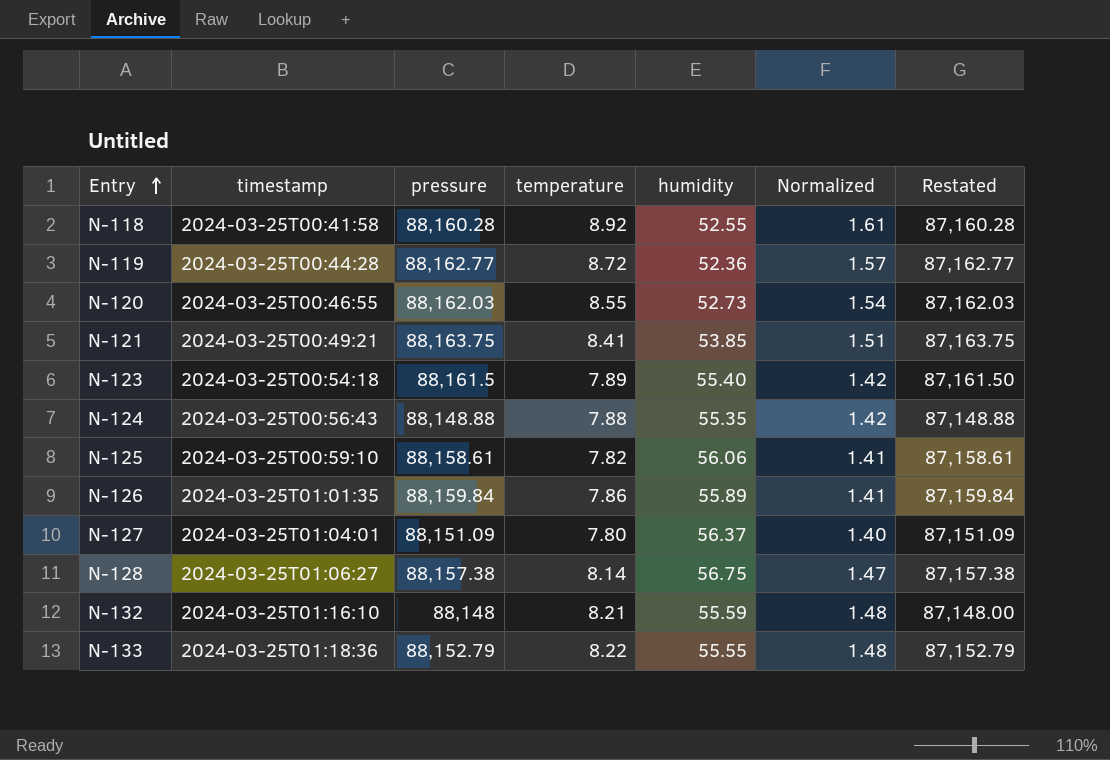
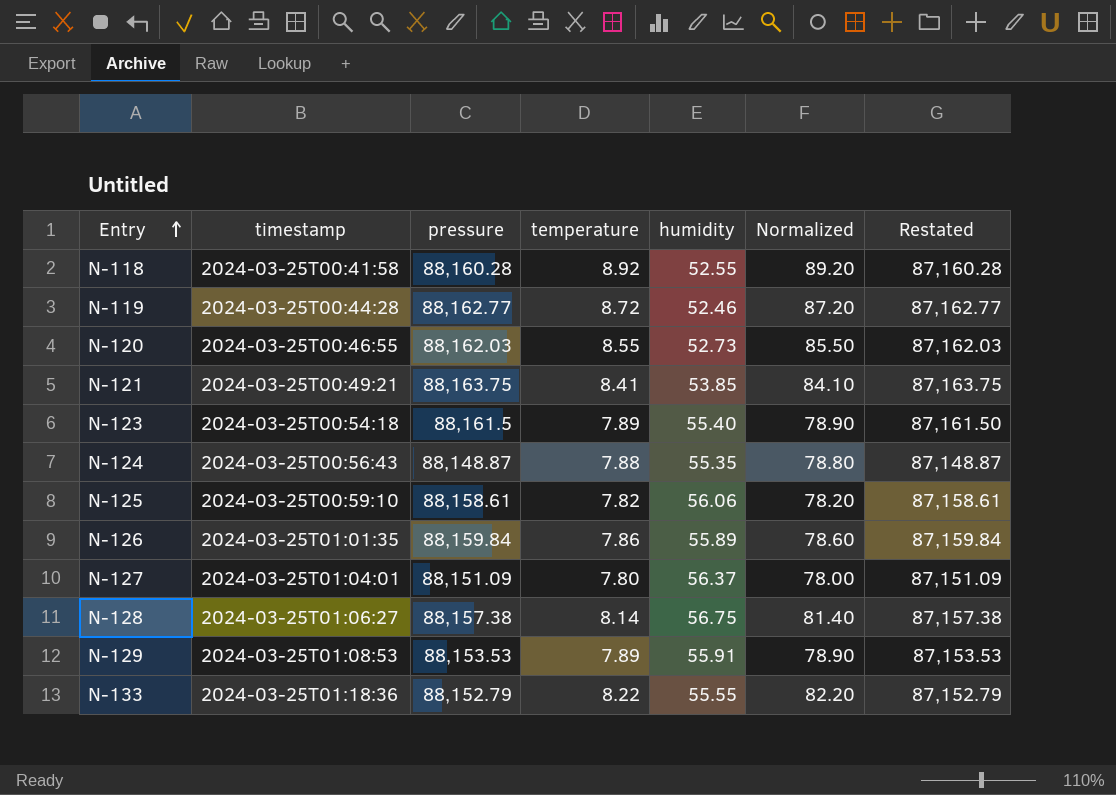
column Normalized | formula: [temperature] * 0.18 -> [temperature] * 10
row N-132: 2024-03-25T01:16:10 | 88,148 | 8.21 | 55.59 | 1.48 | 87,148.00 -> none
N-119 | humidity: 52.36 -> 52.46
N-124 | pressure: 88,148.88 -> 88,148.87
N-124 | Restated: 87,148.88 -> 87,148.87
row N-129: none -> 2024-03-25T01:08:53 | 88,153.53 | 7.89 | 55.91 | 78.90 | 87,153.53

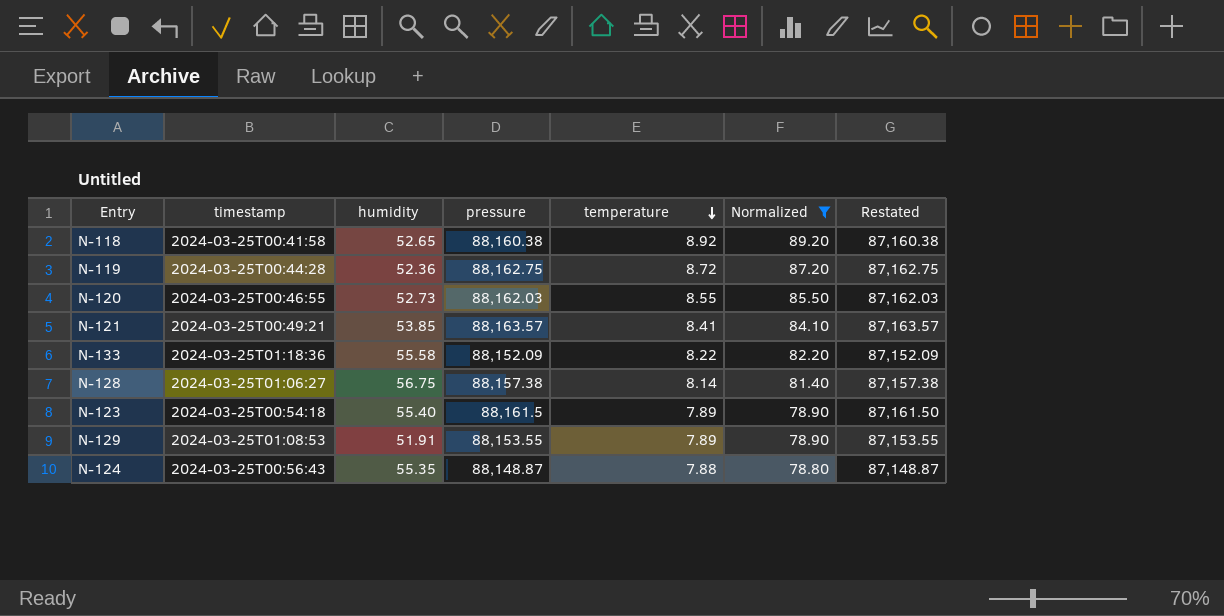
filter: none -> Normalized >= 78.80
row order: Entry ascending -> temperature descending
column humidity | position: 5 -> 3
N-118 | humidity: 52.55 -> 52.65
N-118 | pressure: 88,160.28 -> 88,160.38
N-118 | Restated: 87,160.28 -> 87,160.38
N-119 | humidity: 52.46 -> 52.36
N-119 | pressure: 88,162.77 -> 88,162.75
N-119 | Restated: 87,162.77 -> 87,162.75
N-121 | pressure: 88,163.75 -> 88,163.57
N-121 | Restated: 87,163.75 -> 87,163.57
N-133 | humidity: 55.55 -> 55.58
N-133 | pressure: 88,152.79 -> 88,152.09
N-133 | Restated: 87,152.79 -> 87,152.09
N-129 | humidity: 55.91 -> 51.91
N-129 | pressure: 88,153.53 -> 88,153.55
N-129 | Restated: 87,153.53 -> 87,153.55

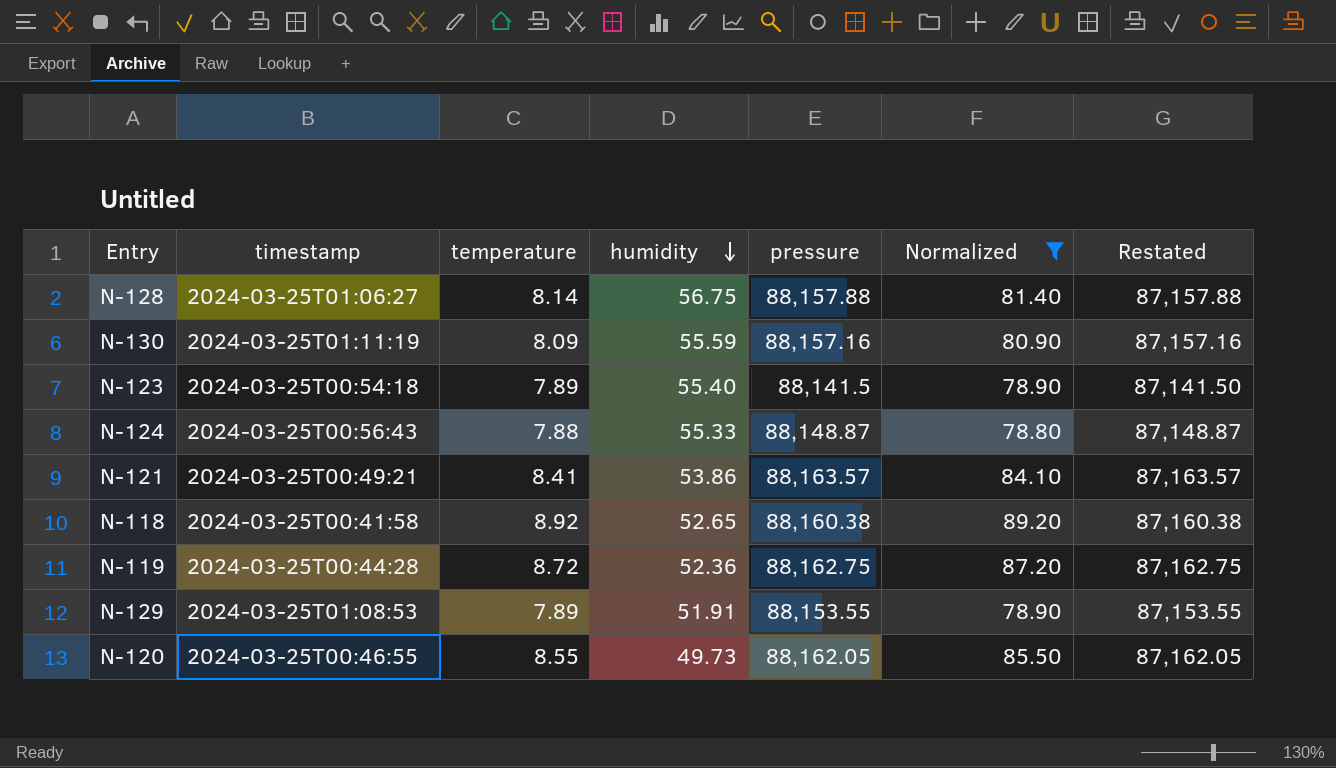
row order: temperature descending -> humidity descending
column temperature | position: 5 -> 3
row N-133: 2024-03-25T01:18:36 | 55.58 | 88,152.09 | 8.22 | 82.20 | 87,152.09 -> none
N-128 | pressure: 88,157.38 -> 88,157.88
N-128 | Restated: 87,157.38 -> 87,157.88
row N-130: none -> 2024-03-25T01:11:19 | 8.09 | 55.59 | 88,157.16 | 80.90 | 87,157.16
N-123 | pressure: 88,161.5 -> 88,141.5
N-123 | Restated: 87,161.50 -> 87,141.50
N-124 | humidity: 55.35 -> 55.33
N-121 | humidity: 53.85 -> 53.86
N-120 | humidity: 52.73 -> 49.73
N-120 | pressure: 88,162.03 -> 88,162.05
N-120 | Restated: 87,162.03 -> 87,162.05

